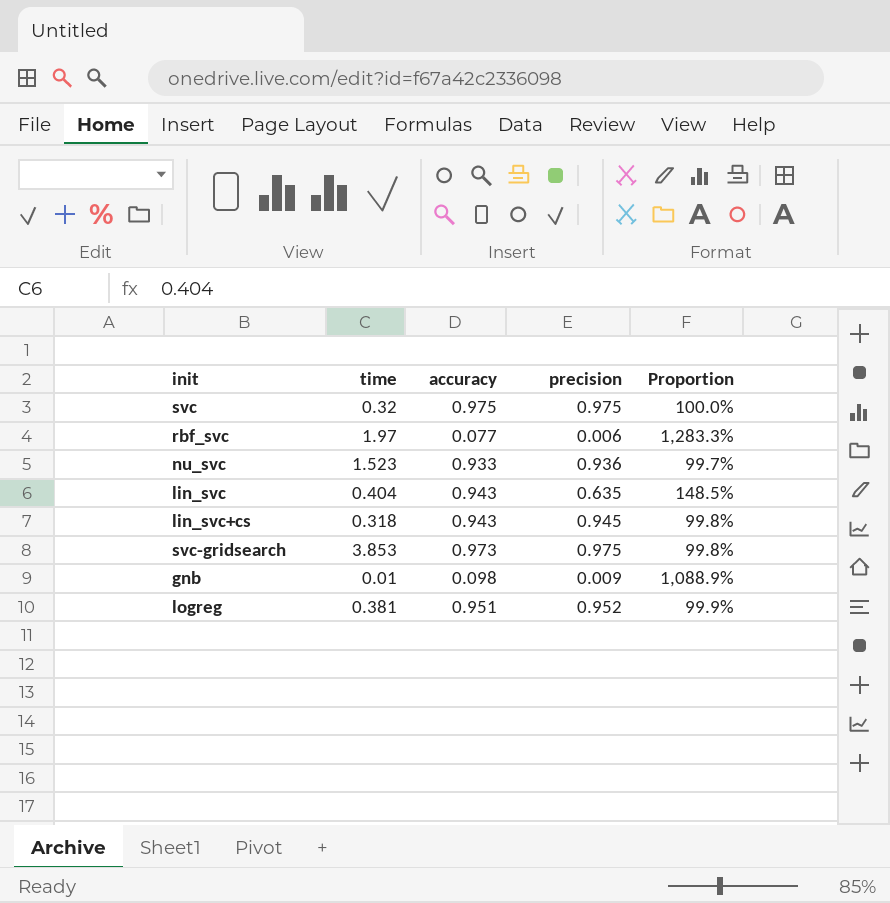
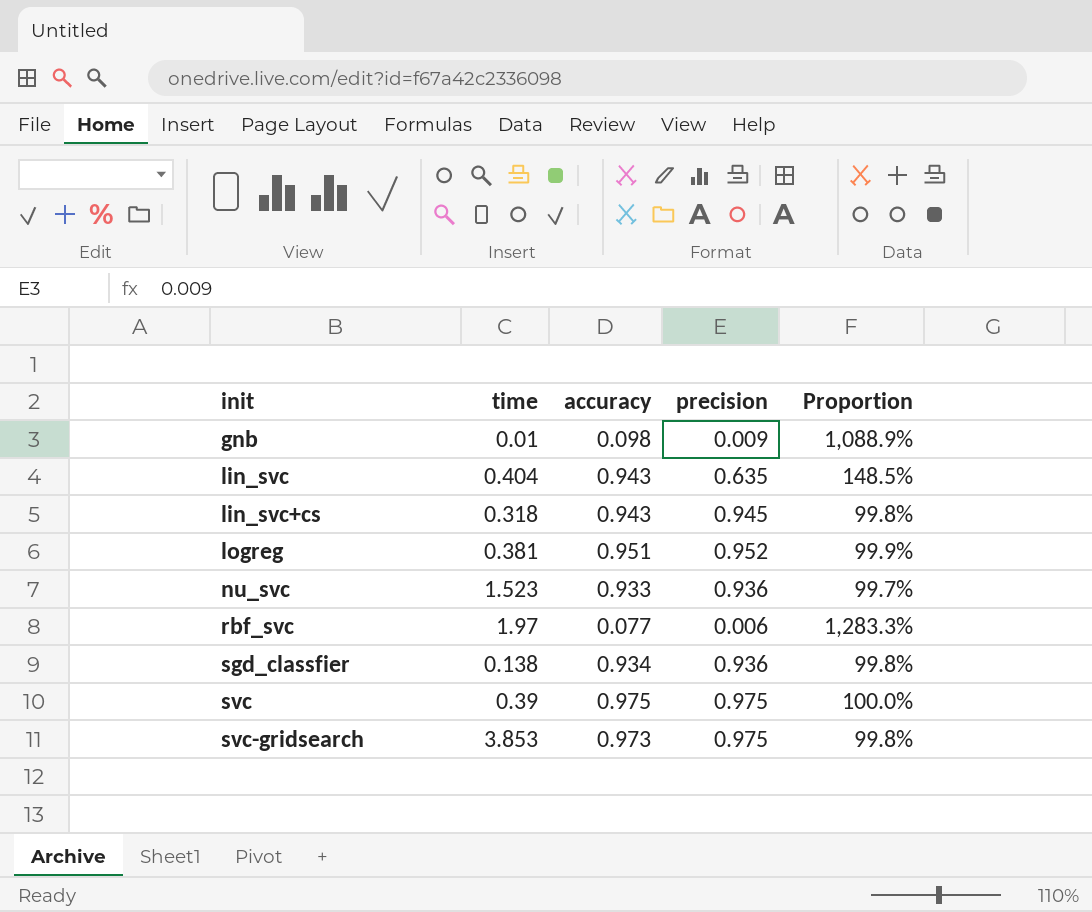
row order: none -> init ascending
row sgd_classfier: none -> 0.138 | 0.934 | 0.936 | 99.8%
svc | time: 0.32 -> 0.39

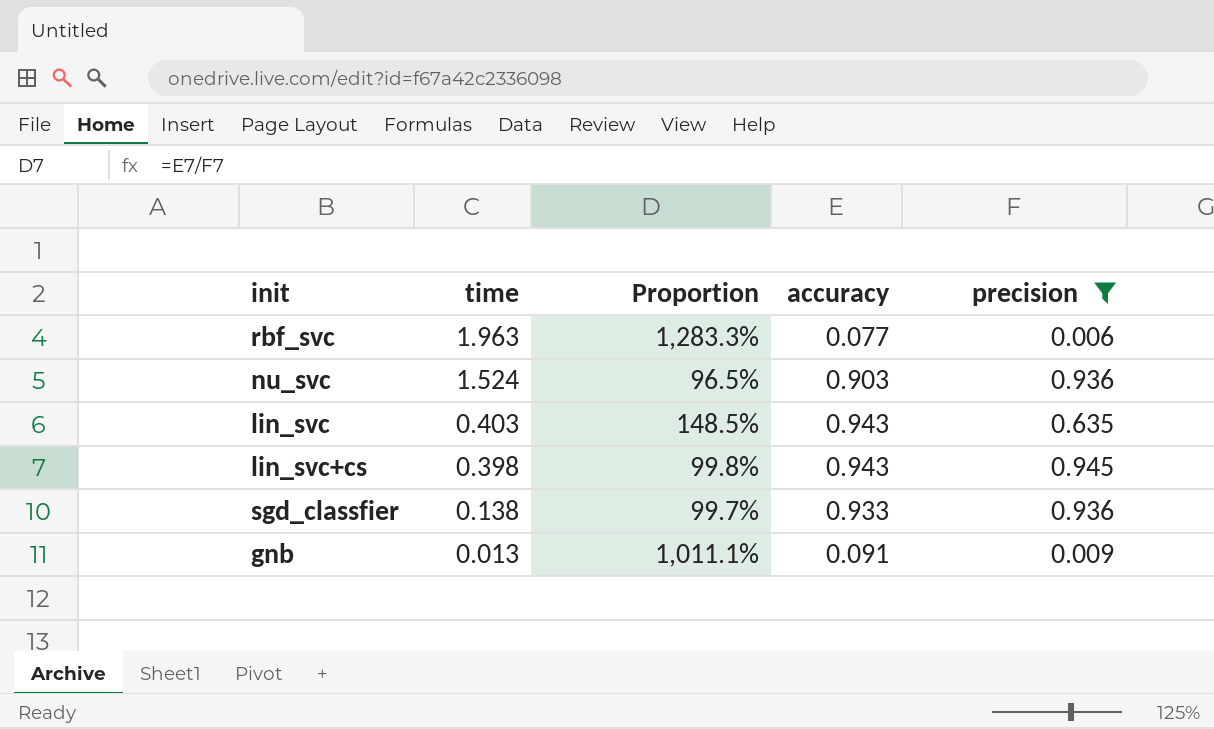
filter: none -> precision <= 0.945
row order: init ascending -> time descending
column Proportion | position: 5 -> 3
rbf_svc | time: 1.97 -> 1.963
nu_svc | time: 1.523 -> 1.524
nu_svc | Proportion: 99.7% -> 96.5%
nu_svc | accuracy: 0.933 -> 0.903
lin_svc | time: 0.404 -> 0.403
lin_svc+cs | time: 0.318 -> 0.398
sgd_classfier | Proportion: 99.8% -> 99.7%
sgd_classfier | accuracy: 0.934 -> 0.933
gnb | time: 0.01 -> 0.013
gnb | Proportion: 1,088.9% -> 1,011.1%
gnb | accuracy: 0.098 -> 0.091

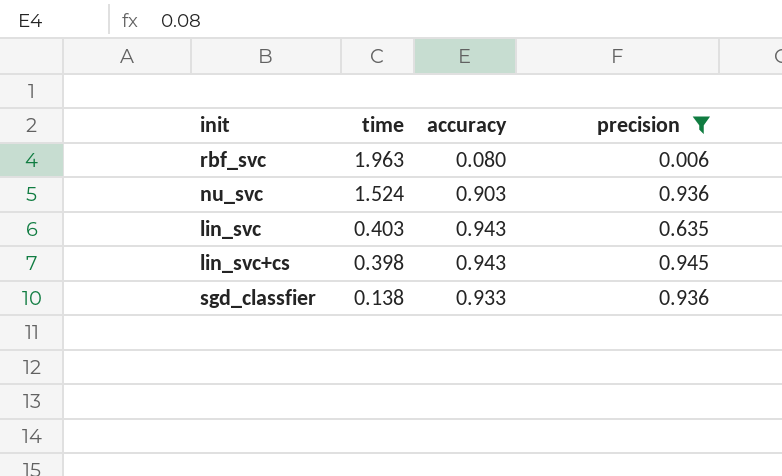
column Proportion | formula: [accuracy] / [precision] -> none
row gnb: 0.013 | 1,011.1% | 0.091 | 0.009 -> none
rbf_svc | accuracy: 0.077 -> 0.080

